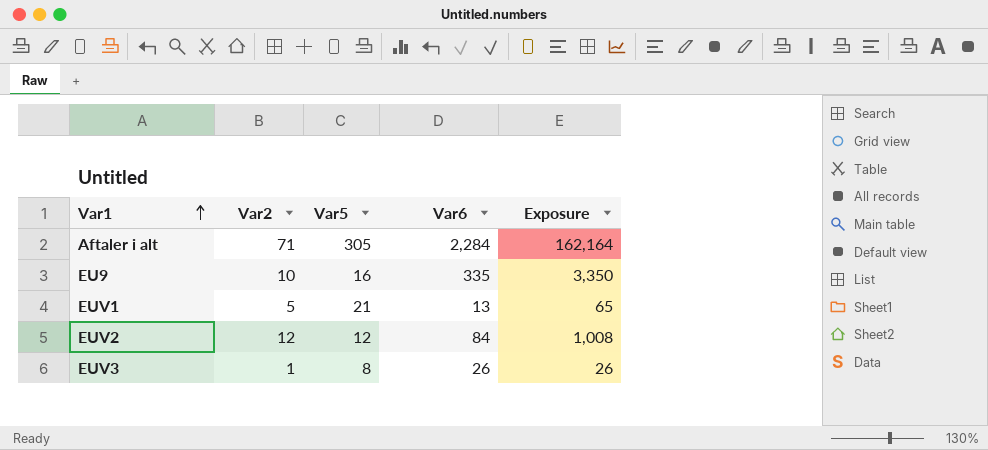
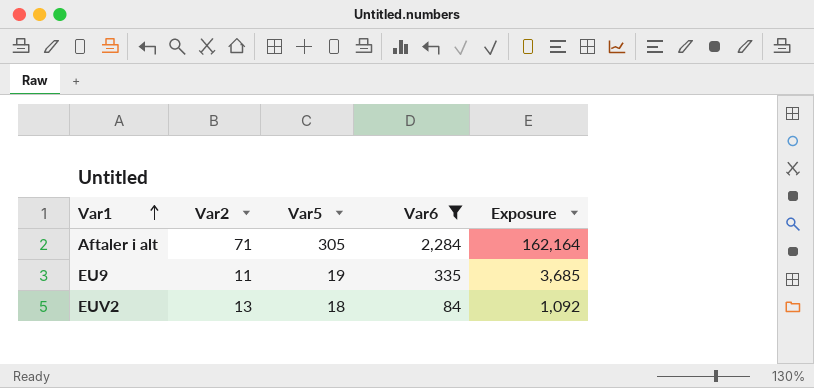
filter: none -> Var6 >= 84
EU9 | Var2: 10 -> 11
EU9 | Var5: 16 -> 19
EU9 | Exposure: 3,350 -> 3,685
EUV2 | Var2: 12 -> 13
EUV2 | Var5: 12 -> 18
EUV2 | Exposure: 1,008 -> 1,092

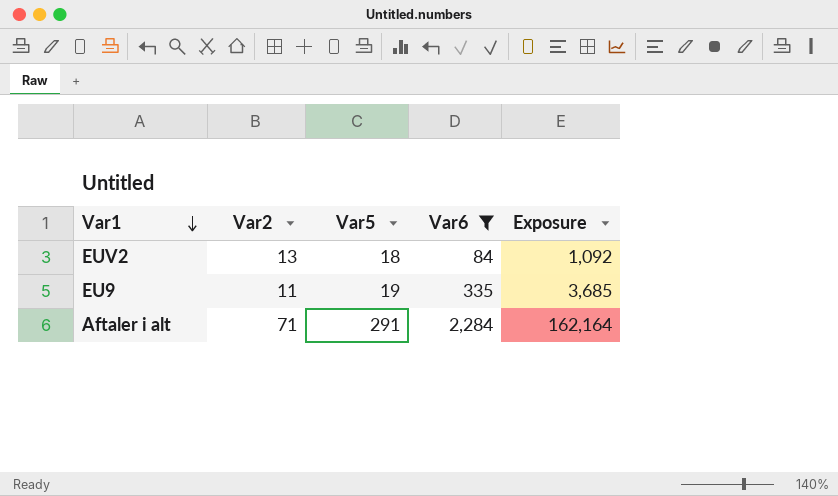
row order: Var1 ascending -> Var1 descending
Aftaler i alt | Var5: 305 -> 291

